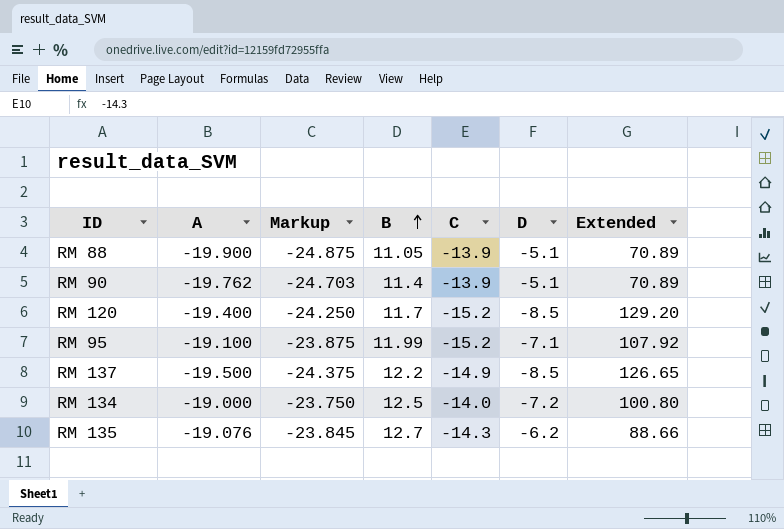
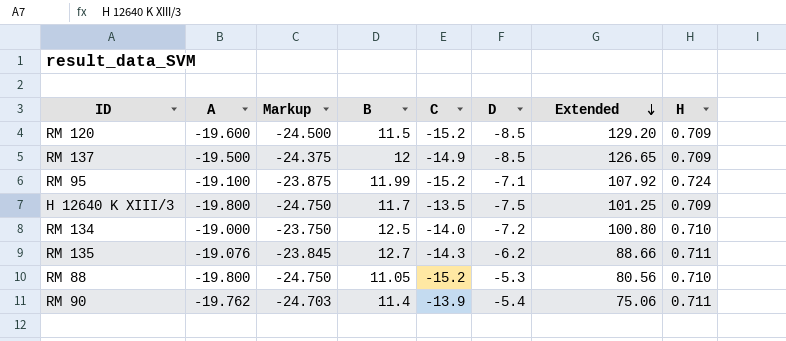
row order: B ascending -> Extended descending
column H | position: none -> 8
RM 120 | A: -19.400 -> -19.600
RM 120 | Markup: -24.250 -> -24.500
RM 120 | B: 11.7 -> 11.5
RM 137 | B: 12.2 -> 12
row H 12640 K XIII/3: none -> -19.800 | -24.750 | 11.7 | -13.5 | -7.5 | 101.25 | 0.709
RM 88 | A: -19.900 -> -19.800
RM 88 | Markup: -24.875 -> -24.750
RM 88 | C: -13.9 -> -15.2
RM 88 | D: -5.1 -> -5.3
RM 88 | Extended: 70.89 -> 80.56
RM 90 | D: -5.1 -> -5.4
RM 90 | Extended: 70.89 -> 75.06

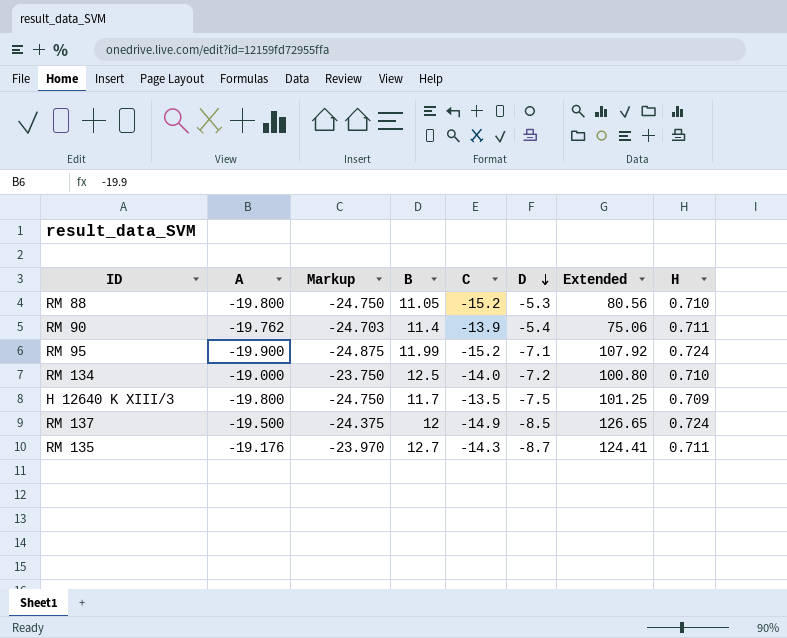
row order: Extended descending -> D descending
row RM 120: -19.600 | -24.500 | 11.5 | -15.2 | -8.5 | 129.20 | 0.709 -> none
RM 95 | A: -19.100 -> -19.900
RM 95 | Markup: -23.875 -> -24.875
RM 137 | H: 0.709 -> 0.724
RM 135 | A: -19.076 -> -19.176
RM 135 | Markup: -23.845 -> -23.970
RM 135 | D: -6.2 -> -8.7
RM 135 | Extended: 88.66 -> 124.41

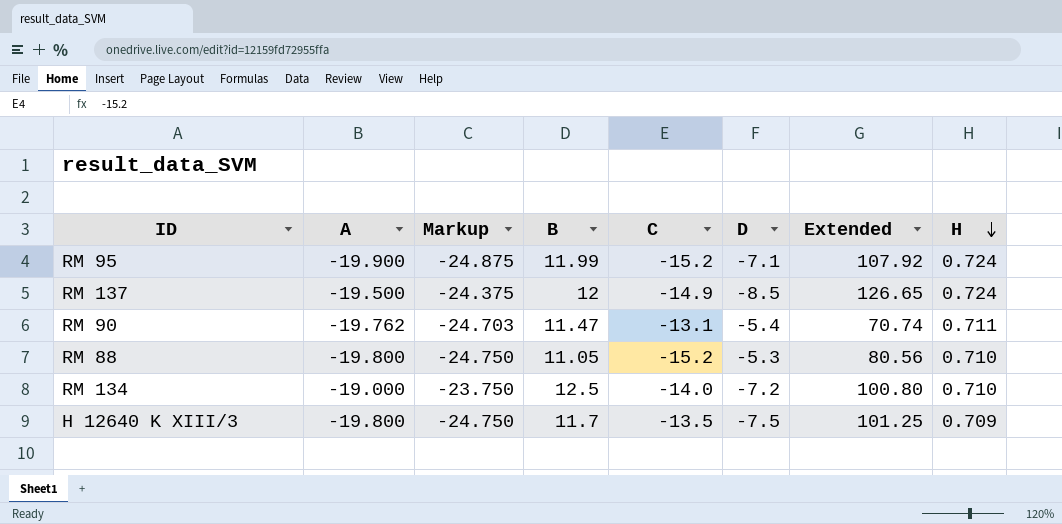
row order: D descending -> H descending
row RM 135: -19.176 | -23.970 | 12.7 | -14.3 | -8.7 | 124.41 | 0.711 -> none
RM 90 | B: 11.4 -> 11.47
RM 90 | C: -13.9 -> -13.1
RM 90 | Extended: 75.06 -> 70.74

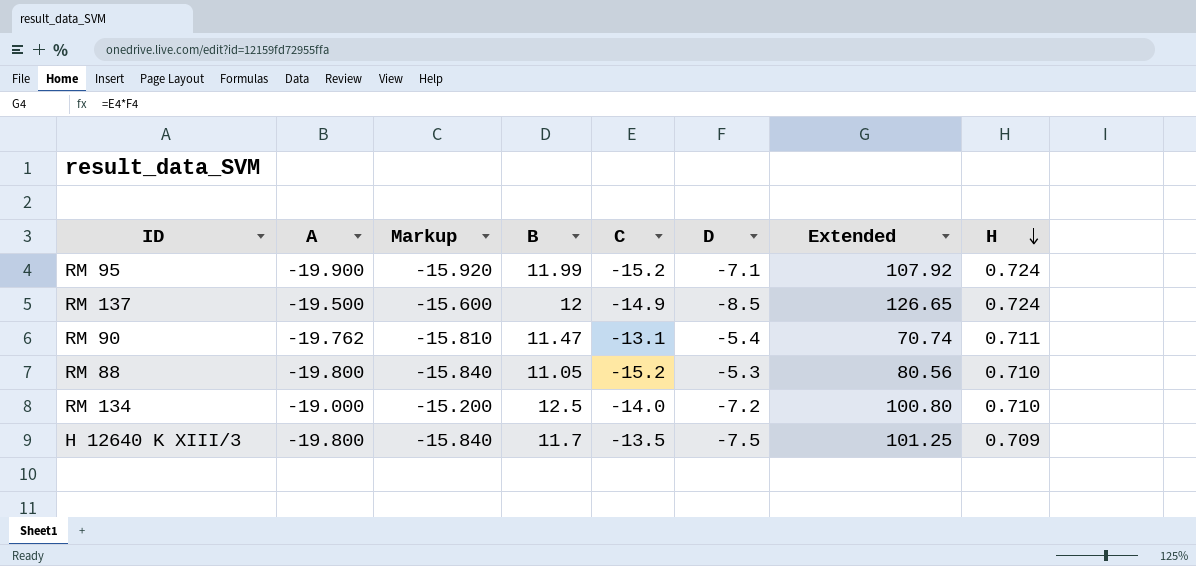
column Markup | formula: [A] * 1.25 -> [A] * 0.8

